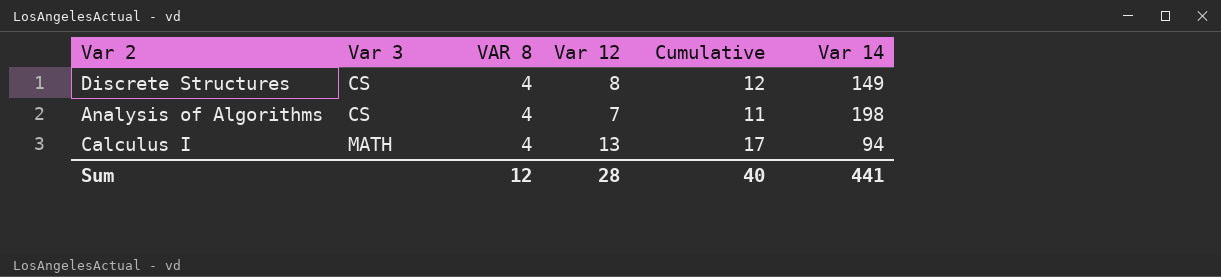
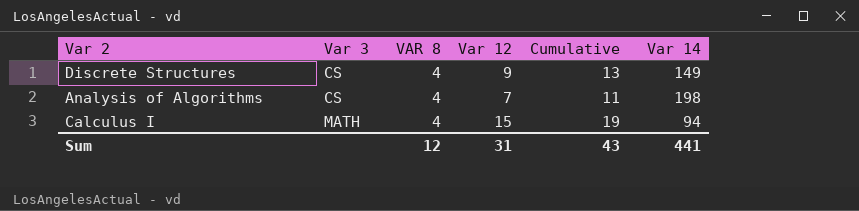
Discrete Structures | Var 12: 8 -> 9
Discrete Structures | Cumulative: 12 -> 13
Calculus I | Var 12: 13 -> 15
Calculus I | Cumulative: 17 -> 19
Sum | Var 12: 28 -> 31
Sum | Cumulative: 40 -> 43

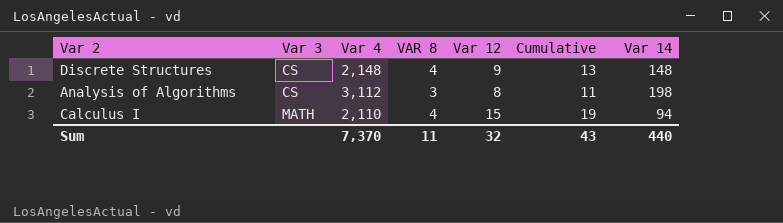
column Var 4 | position: none -> 3
Discrete Structures | Var 14: 149 -> 148
Analysis of Algorithms | VAR 8: 4 -> 3
Analysis of Algorithms | Var 12: 7 -> 8
Sum | VAR 8: 12 -> 11
Sum | Var 12: 31 -> 32
Sum | Var 14: 441 -> 440

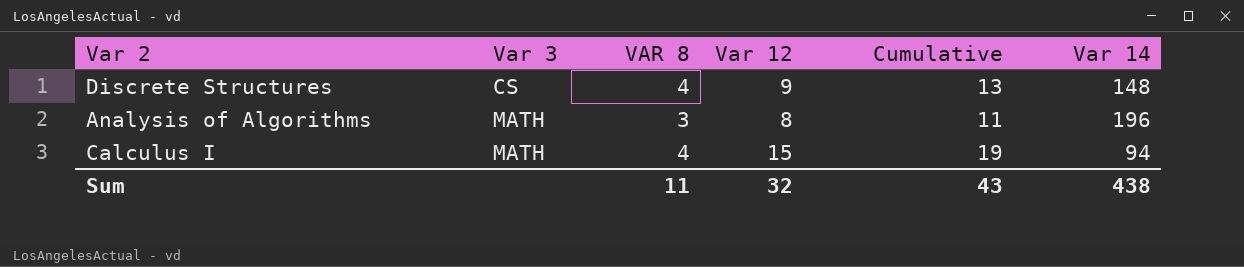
column Var 4 | position: 3 -> none
Analysis of Algorithms | Var 3: CS -> MATH
Analysis of Algorithms | Var 14: 198 -> 196
Sum | Var 14: 440 -> 438

